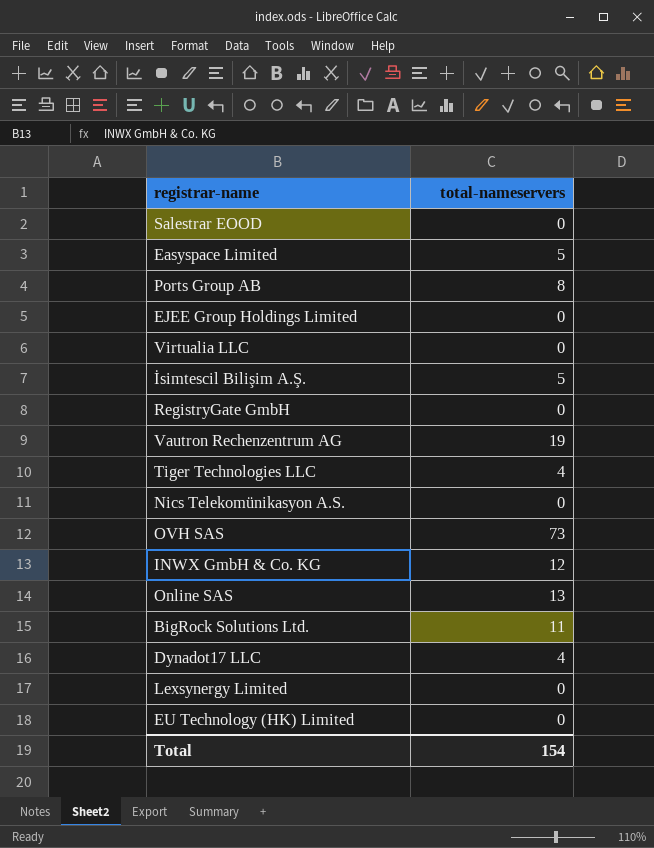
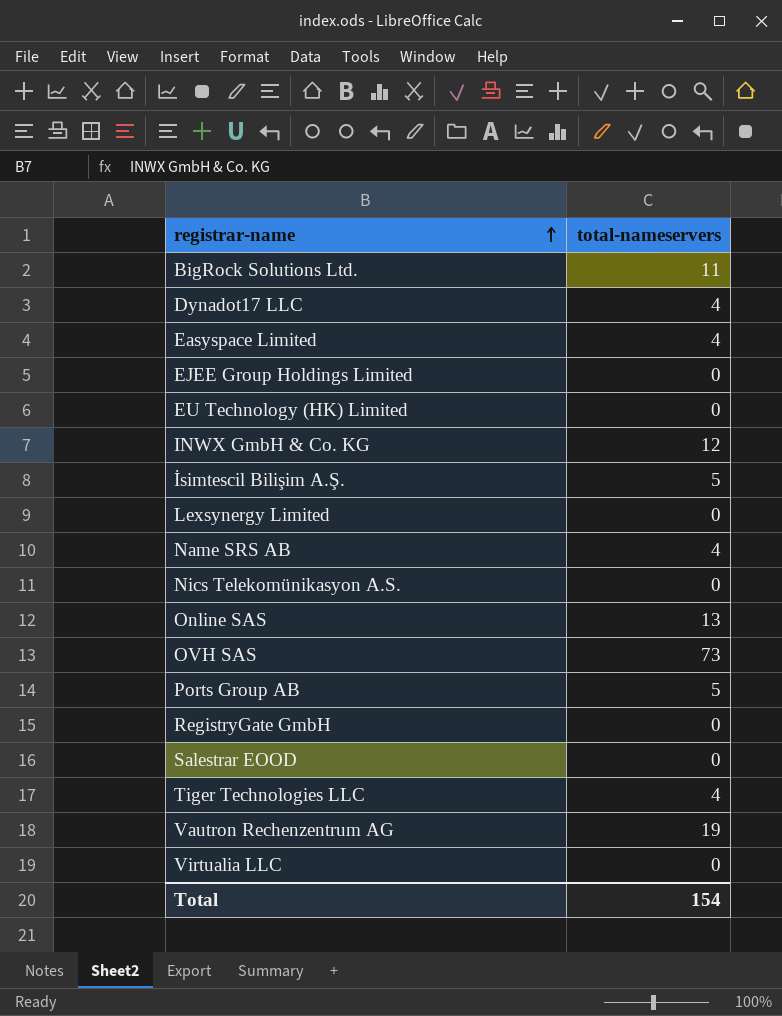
row order: none -> registrar-name ascending
Easyspace Limited | total-nameservers: 5 -> 4
row Name SRS AB: none -> 4
Ports Group AB | total-nameservers: 8 -> 5

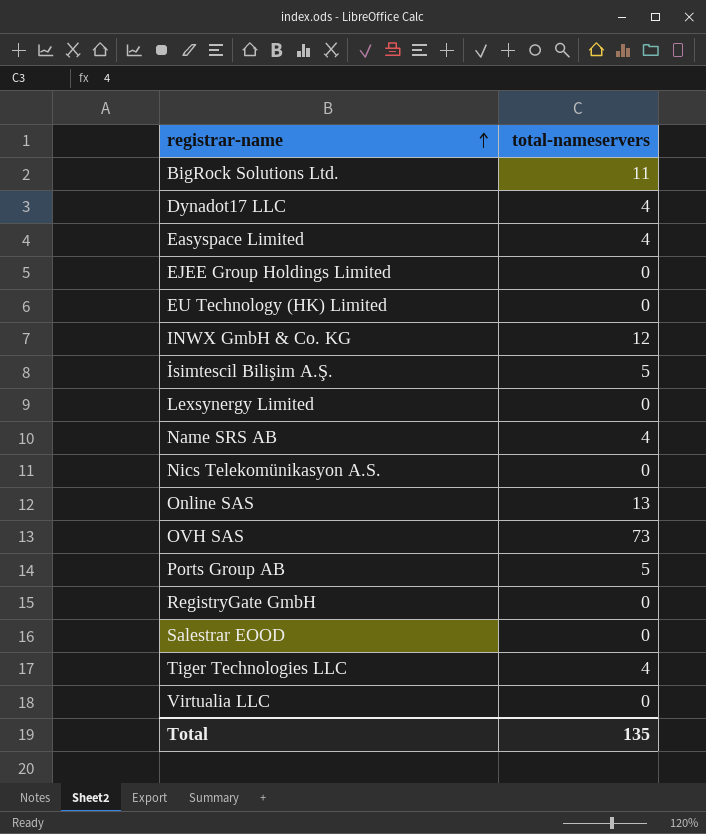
row Vautron Rechenzentrum AG: 19 -> none
Total | total-nameservers: 154 -> 135

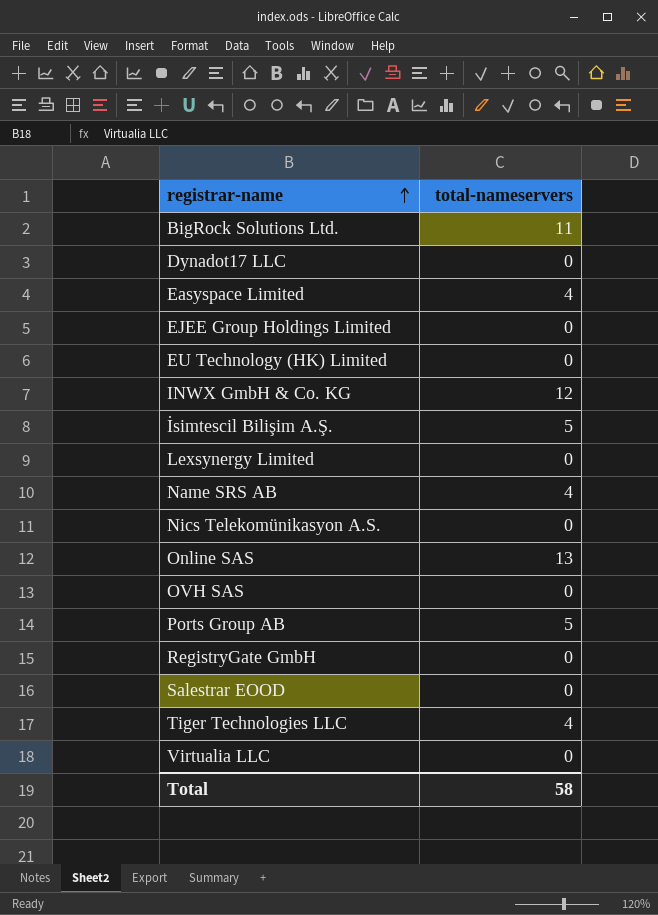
Dynadot17 LLC | total-nameservers: 4 -> 0
OVH SAS | total-nameservers: 73 -> 0
Total | total-nameservers: 135 -> 58

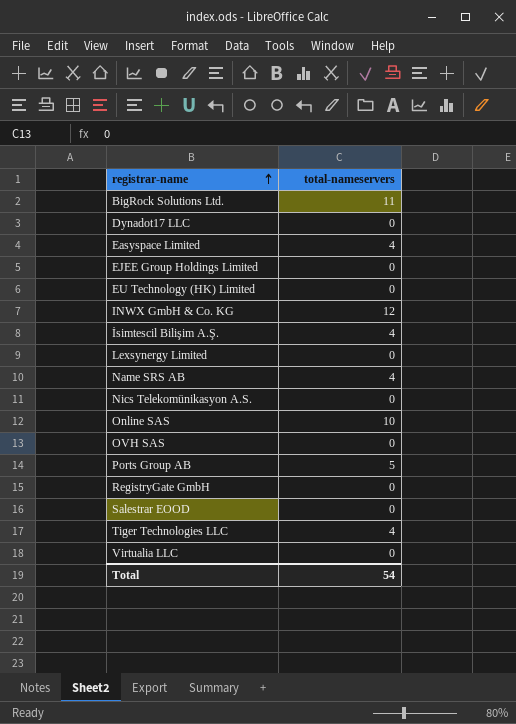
İsimtescil Bilişim A.Ş. | total-nameservers: 5 -> 4
Online SAS | total-nameservers: 13 -> 10
Total | total-nameservers: 58 -> 54

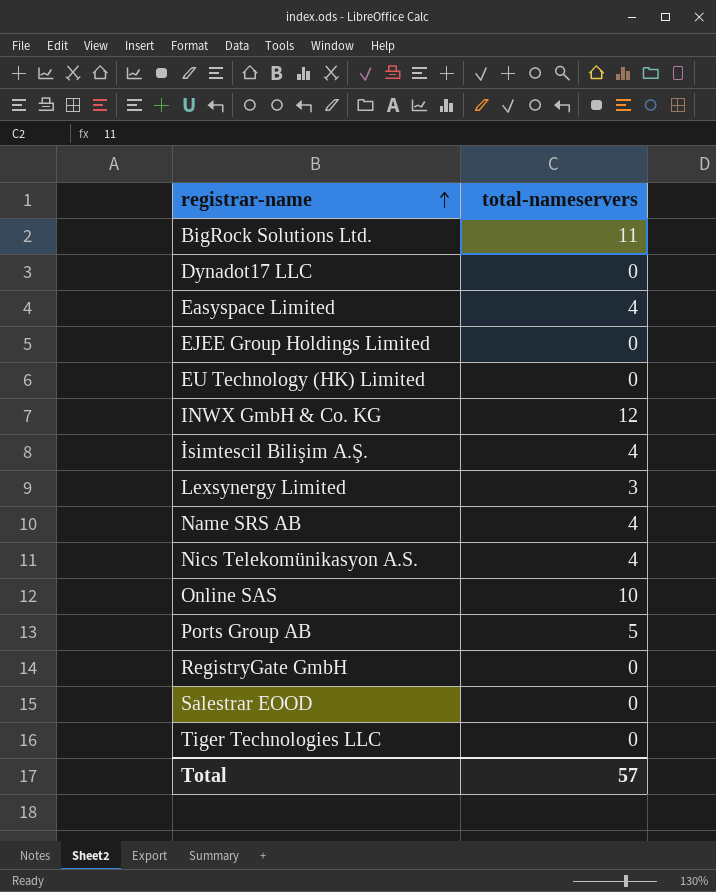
row OVH SAS: 0 -> none
row Virtualia LLC: 0 -> none
Lexsynergy Limited | total-nameservers: 0 -> 3
Nics Telekomünikasyon A.S. | total-nameservers: 0 -> 4
Tiger Technologies LLC | total-nameservers: 4 -> 0
Total | total-nameservers: 54 -> 57

